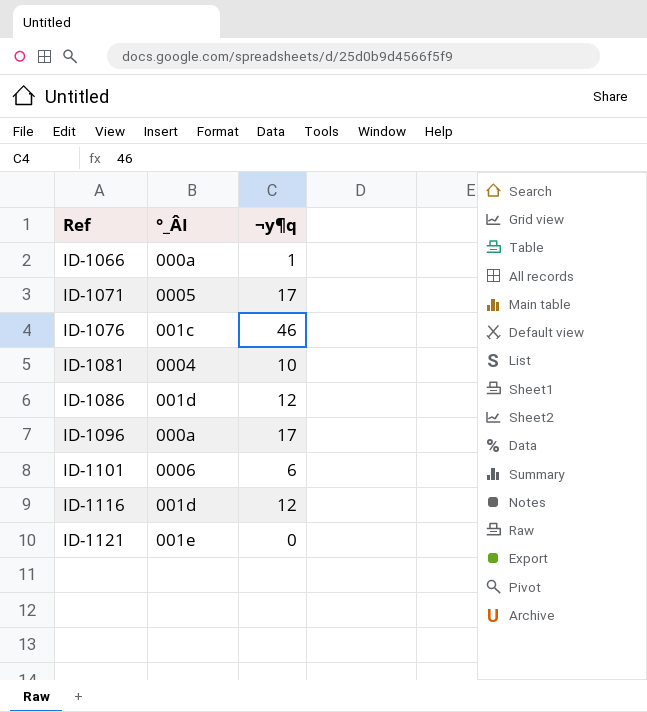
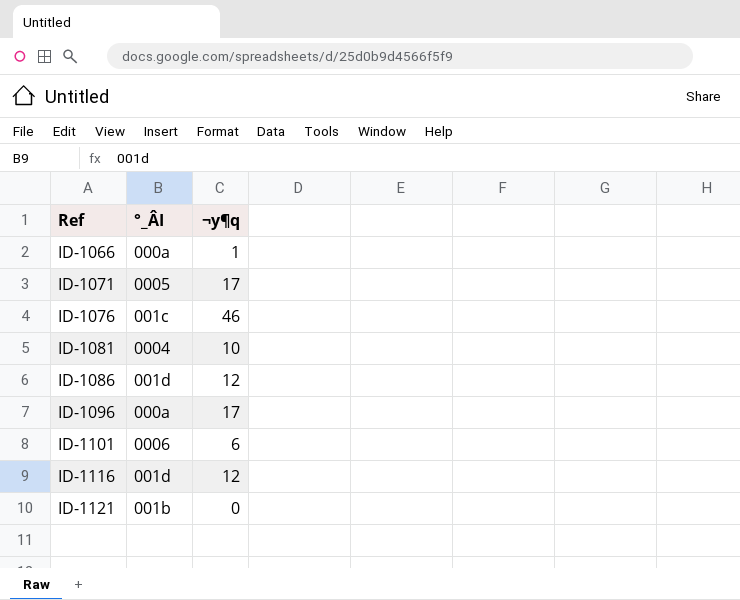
ID-1121 | °_ÂI: 001e -> 001b

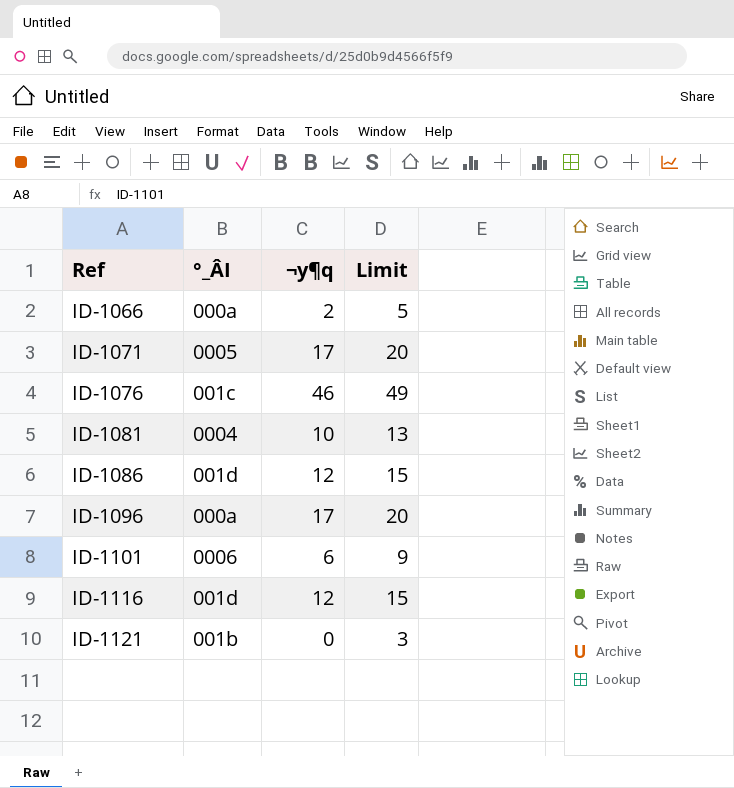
column Limit | formula: none -> [¬y¶q] + 3
ID-1066 | ¬y¶q: 1 -> 2

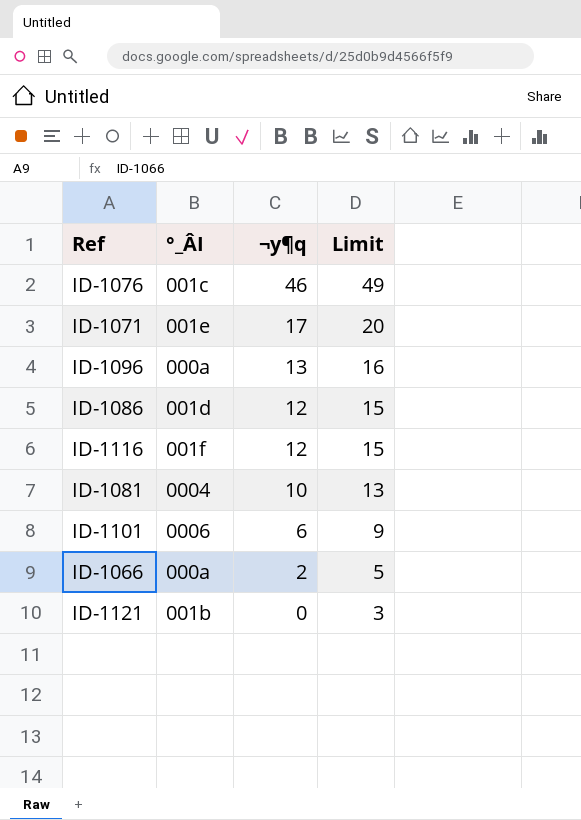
row order: Ref ascending -> ¬y¶q descending
ID-1071 | °_ÂI: 0005 -> 001e
ID-1096 | ¬y¶q: 17 -> 13
ID-1096 | Limit: 20 -> 16
ID-1116 | °_ÂI: 001d -> 001f

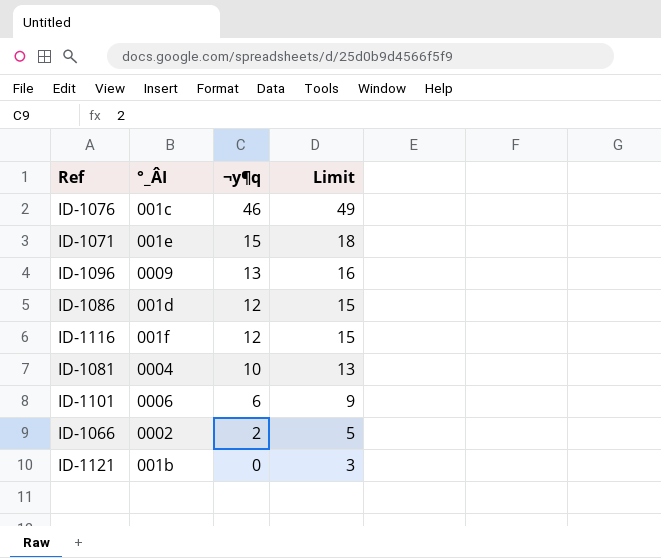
ID-1071 | ¬y¶q: 17 -> 15
ID-1071 | Limit: 20 -> 18
ID-1096 | °_ÂI: 000a -> 0009
ID-1066 | °_ÂI: 000a -> 0002

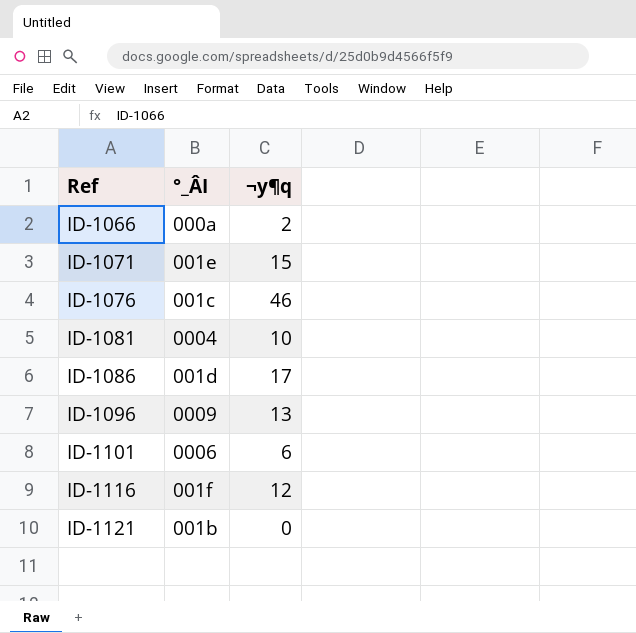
row order: ¬y¶q descending -> Ref ascending
column Limit | formula: [¬y¶q] + 3 -> none
ID-1066 | °_ÂI: 0002 -> 000a
ID-1086 | ¬y¶q: 12 -> 17

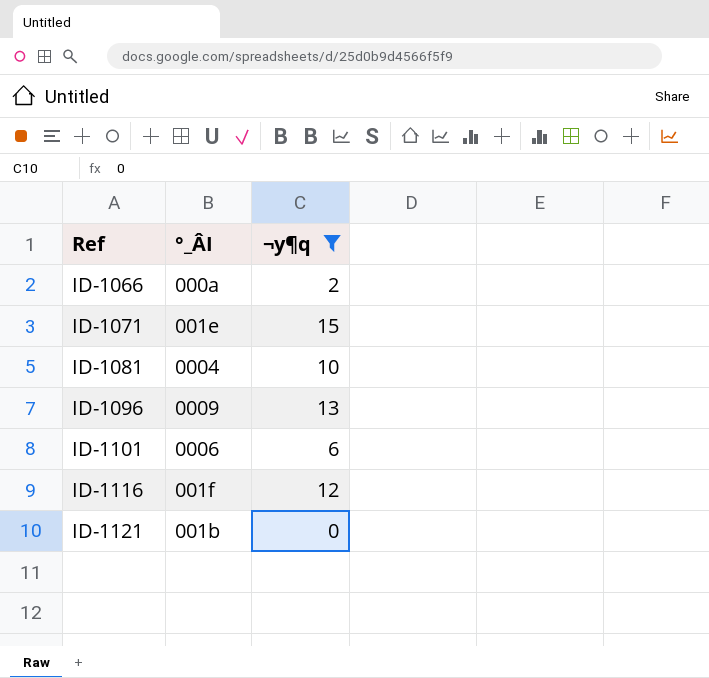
filter: none -> ¬y¶q <= 15

